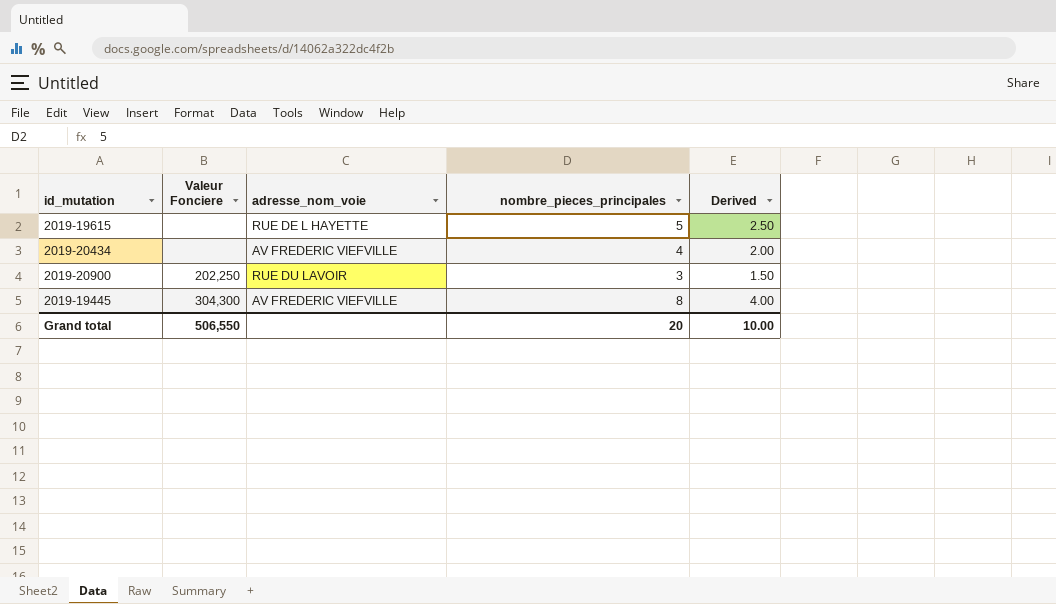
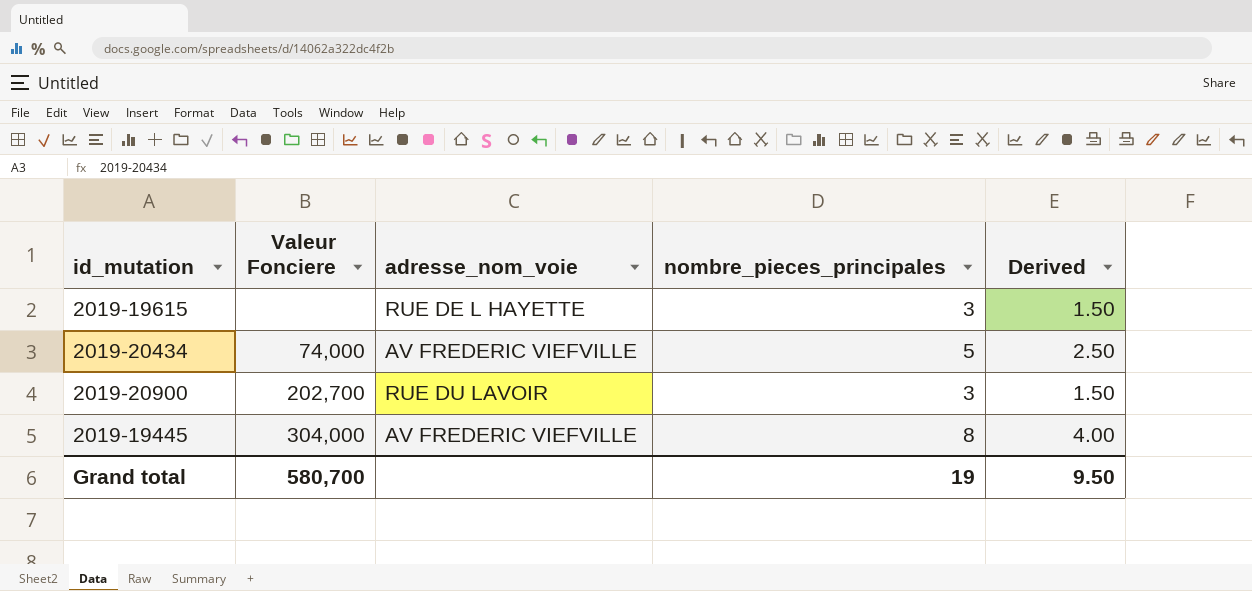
2019-19615 | nombre_pieces_principales: 5 -> 3
2019-19615 | Derived: 2.50 -> 1.50
2019-20434 | Valeur Fonciere: none -> 74,000
2019-20434 | nombre_pieces_principales: 4 -> 5
2019-20434 | Derived: 2.00 -> 2.50
2019-20900 | Valeur Fonciere: 202,250 -> 202,700
2019-19445 | Valeur Fonciere: 304,300 -> 304,000
Grand total | Valeur Fonciere: 506,550 -> 580,700
Grand total | nombre_pieces_principales: 20 -> 19
Grand total | Derived: 10.00 -> 9.50

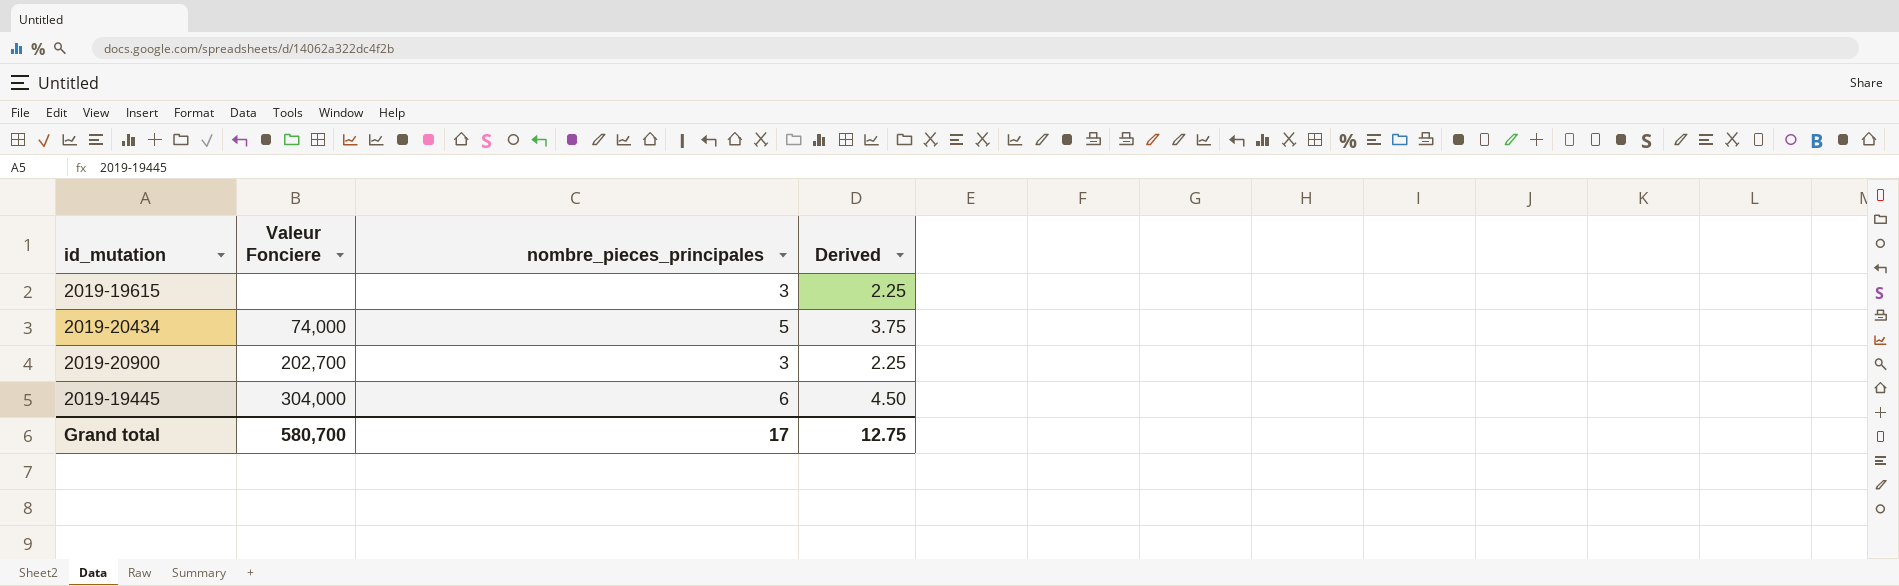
column adresse_nom_voie | position: 3 -> none
column Derived | formula: [nombre_pieces_principales] * 0.5 -> [nombre_pieces_principales] * 0.75
2019-19445 | nombre_pieces_principales: 8 -> 6
Grand total | nombre_pieces_principales: 19 -> 17
Grand total | Derived: 9.50 -> 12.75

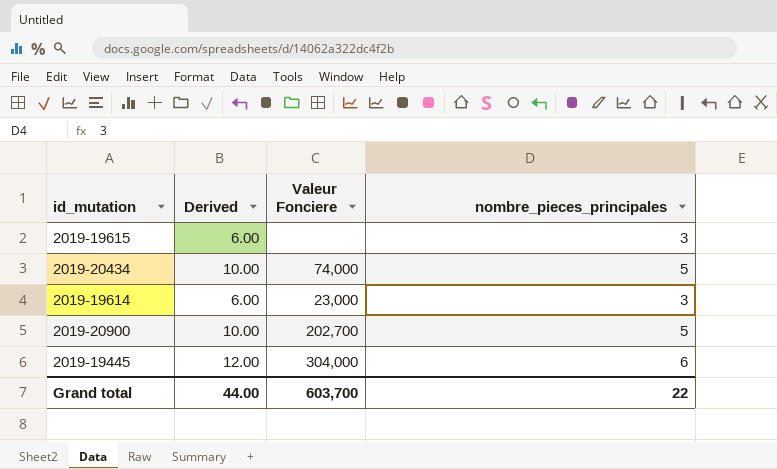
column Derived | formula: [nombre_pieces_principales] * 0.75 -> [nombre_pieces_principales] * 2
column Derived | position: 4 -> 2
row 2019-19614: none -> 6.00 | 23,000 | 3
2019-20900 | nombre_pieces_principales: 3 -> 5
Grand total | Derived: 12.75 -> 44.00
Grand total | Valeur Fonciere: 580,700 -> 603,700
Grand total | nombre_pieces_principales: 17 -> 22

